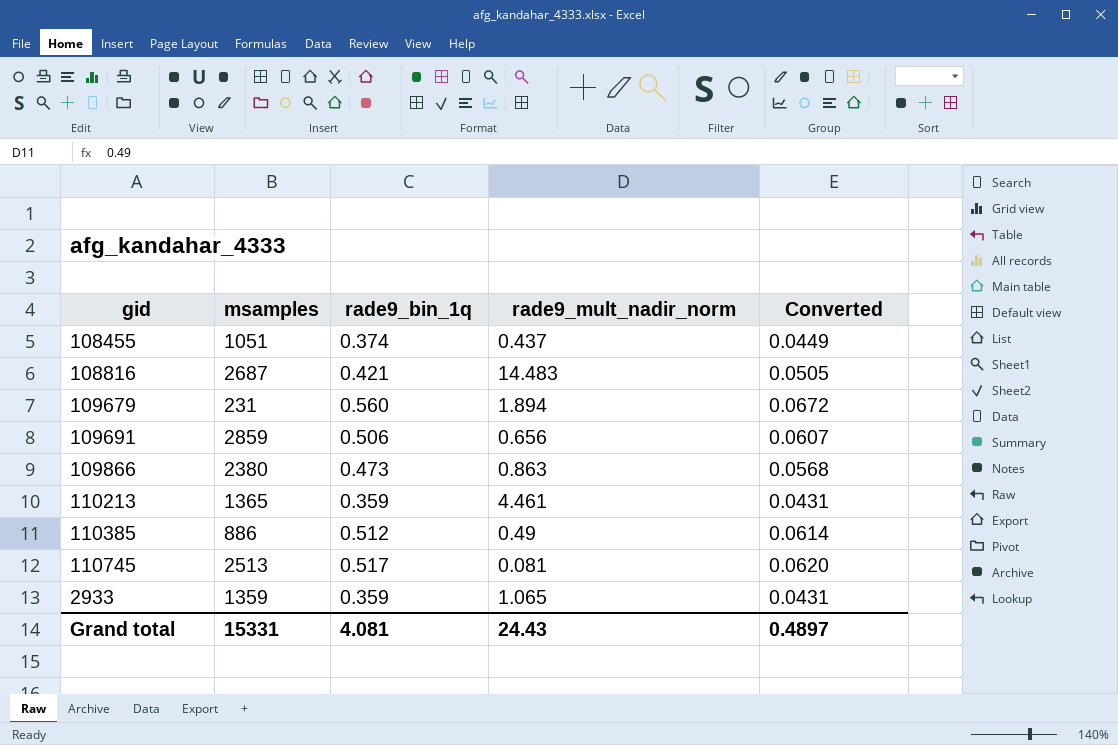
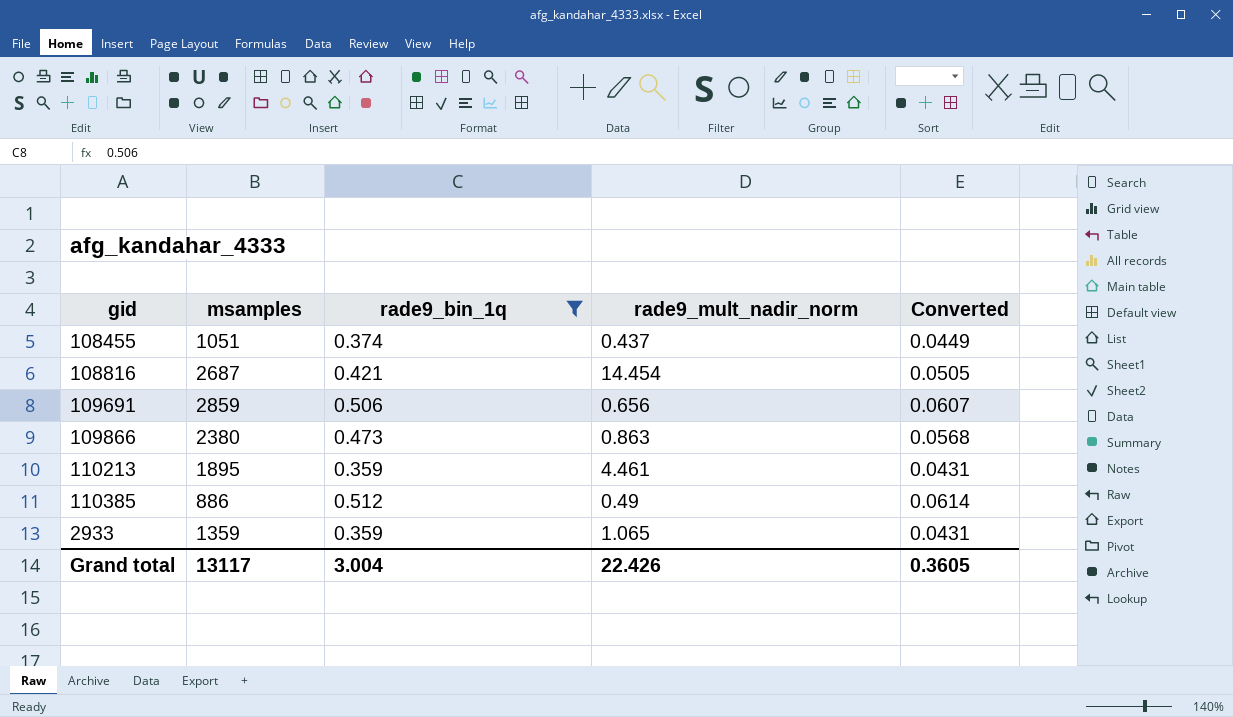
filter: none -> rade9_bin_1q <= 0.512
108816 | rade9_mult_nadir_norm: 14.483 -> 14.454
110213 | msamples: 1365 -> 1895
Grand total | msamples: 15331 -> 13117
Grand total | rade9_bin_1q: 4.081 -> 3.004
Grand total | rade9_mult_nadir_norm: 24.43 -> 22.426
Grand total | Converted: 0.4897 -> 0.3605

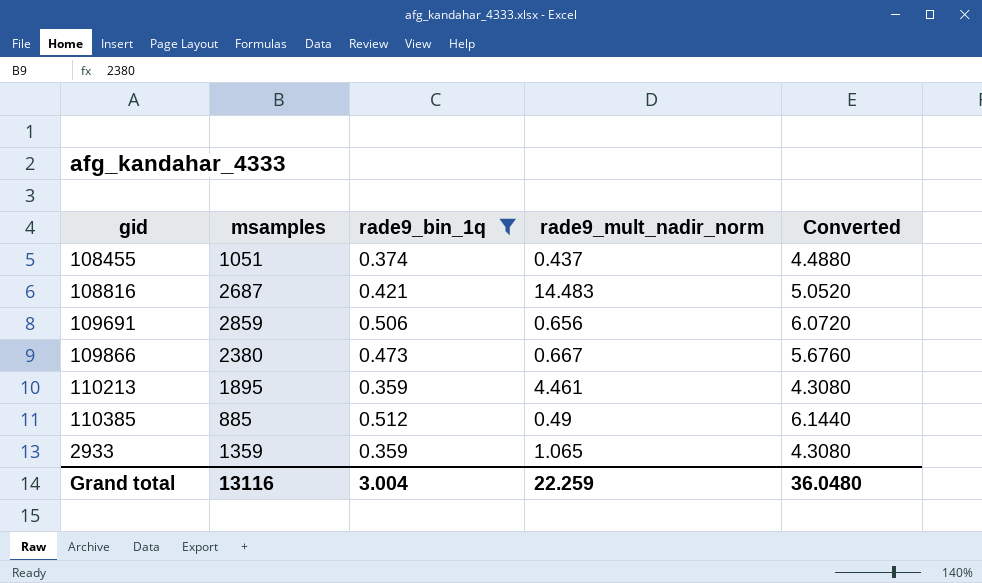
column Converted | formula: [rade9_bin_1q] * 0.12 -> [rade9_bin_1q] * 12
108816 | rade9_mult_nadir_norm: 14.454 -> 14.483
109866 | rade9_mult_nadir_norm: 0.863 -> 0.667
110385 | msamples: 886 -> 885
Grand total | msamples: 13117 -> 13116
Grand total | rade9_mult_nadir_norm: 22.426 -> 22.259
Grand total | Converted: 0.3605 -> 36.0480

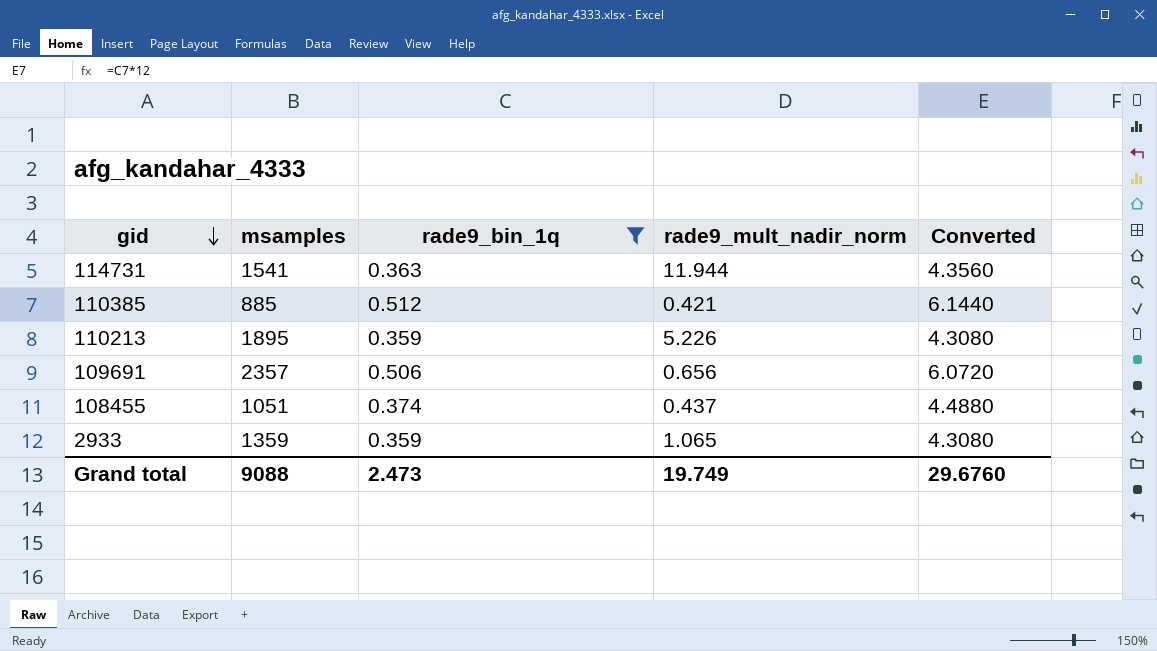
row order: none -> gid descending
row 108816: 2687 | 0.421 | 14.483 | 5.0520 -> none
row 109866: 2380 | 0.473 | 0.667 | 5.6760 -> none
row 114731: none -> 1541 | 0.363 | 11.944 | 4.3560
110385 | rade9_mult_nadir_norm: 0.49 -> 0.421
110213 | rade9_mult_nadir_norm: 4.461 -> 5.226
109691 | msamples: 2859 -> 2357
Grand total | msamples: 13116 -> 9088
Grand total | rade9_bin_1q: 3.004 -> 2.473
Grand total | rade9_mult_nadir_norm: 22.259 -> 19.749
Grand total | Converted: 36.0480 -> 29.6760

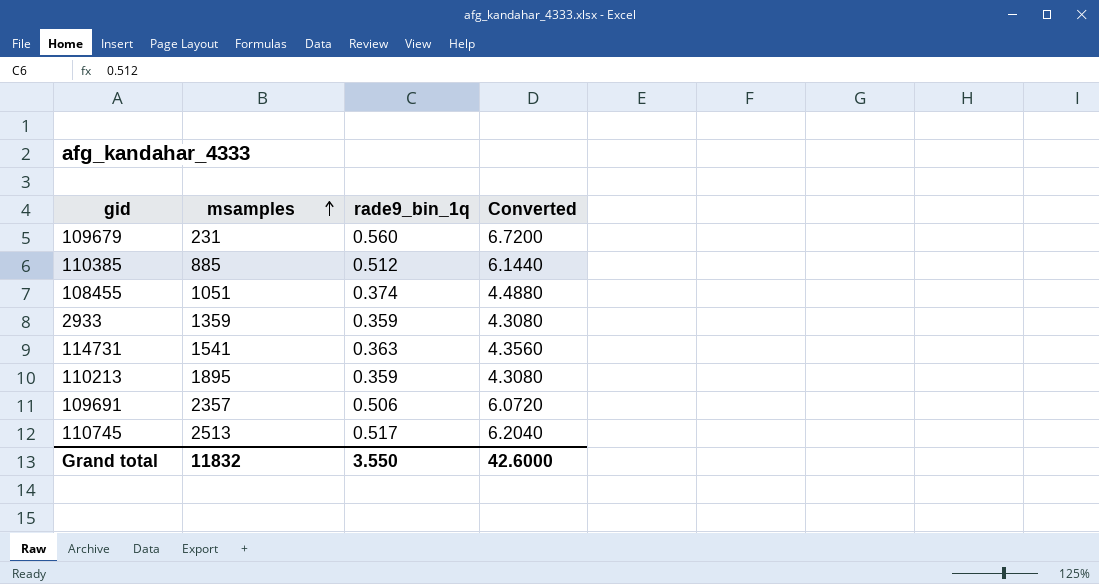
filter: rade9_bin_1q <= 0.512 -> none
row order: gid descending -> msamples ascending
column rade9_mult_nadir_norm | position: 4 -> none
Grand total | msamples: 9088 -> 11832
Grand total | rade9_bin_1q: 2.473 -> 3.550
Grand total | Converted: 29.6760 -> 42.6000

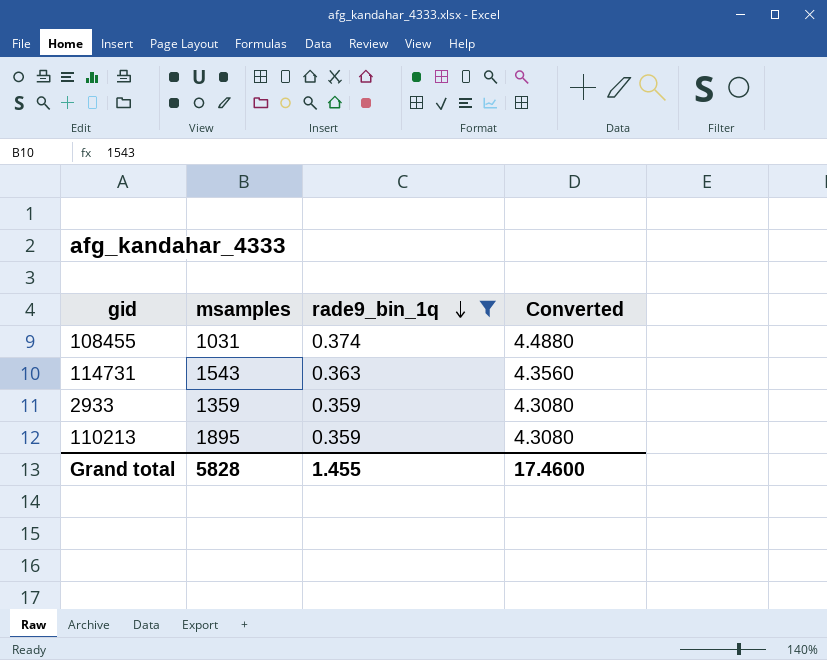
filter: none -> rade9_bin_1q <= 0.374
row order: msamples ascending -> rade9_bin_1q descending
108455 | msamples: 1051 -> 1031
114731 | msamples: 1541 -> 1543
Grand total | msamples: 11832 -> 5828
Grand total | rade9_bin_1q: 3.550 -> 1.455
Grand total | Converted: 42.6000 -> 17.4600

